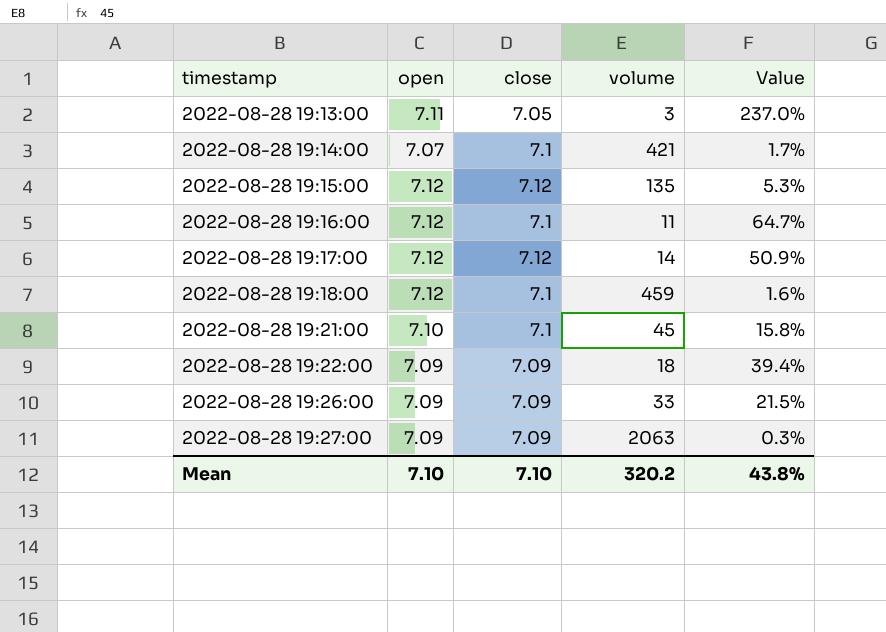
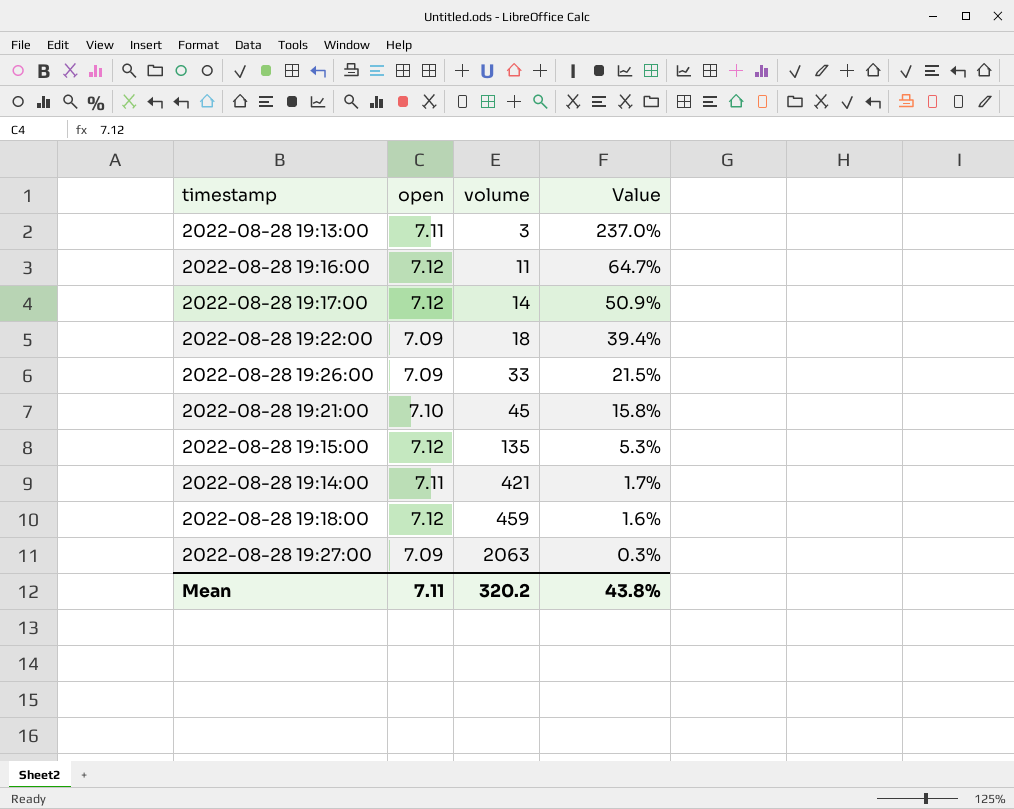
row order: timestamp ascending -> volume ascending
column close | position: 3 -> none
2022-08-28 19:14:00 | open: 7.07 -> 7.11
Mean | open: 7.10 -> 7.11

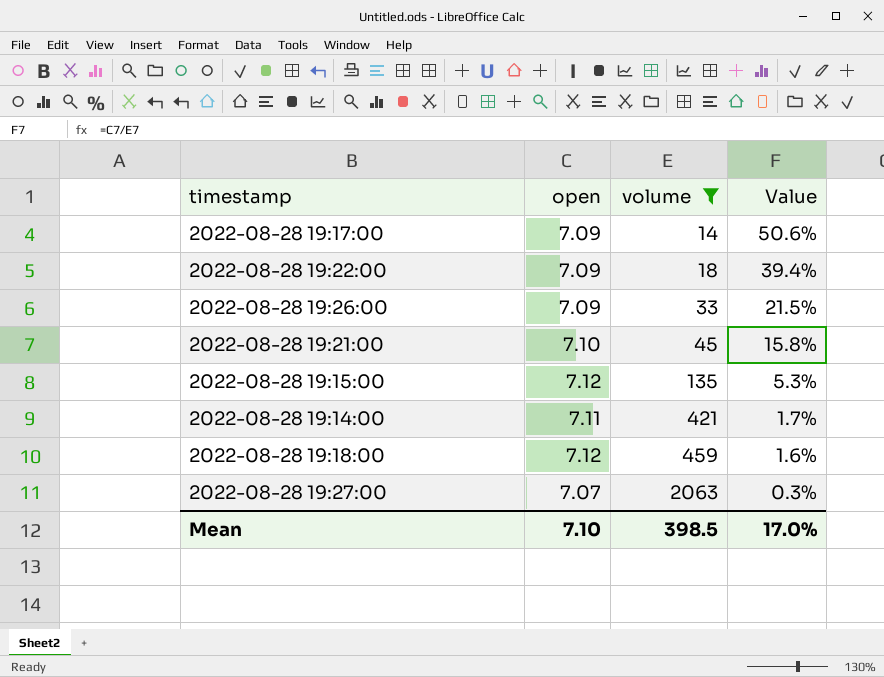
filter: none -> volume >= 14
2022-08-28 19:17:00 | open: 7.12 -> 7.09
2022-08-28 19:17:00 | Value: 50.9% -> 50.6%
2022-08-28 19:27:00 | open: 7.09 -> 7.07
Mean | open: 7.11 -> 7.10
Mean | volume: 320.2 -> 398.5
Mean | Value: 43.8% -> 17.0%

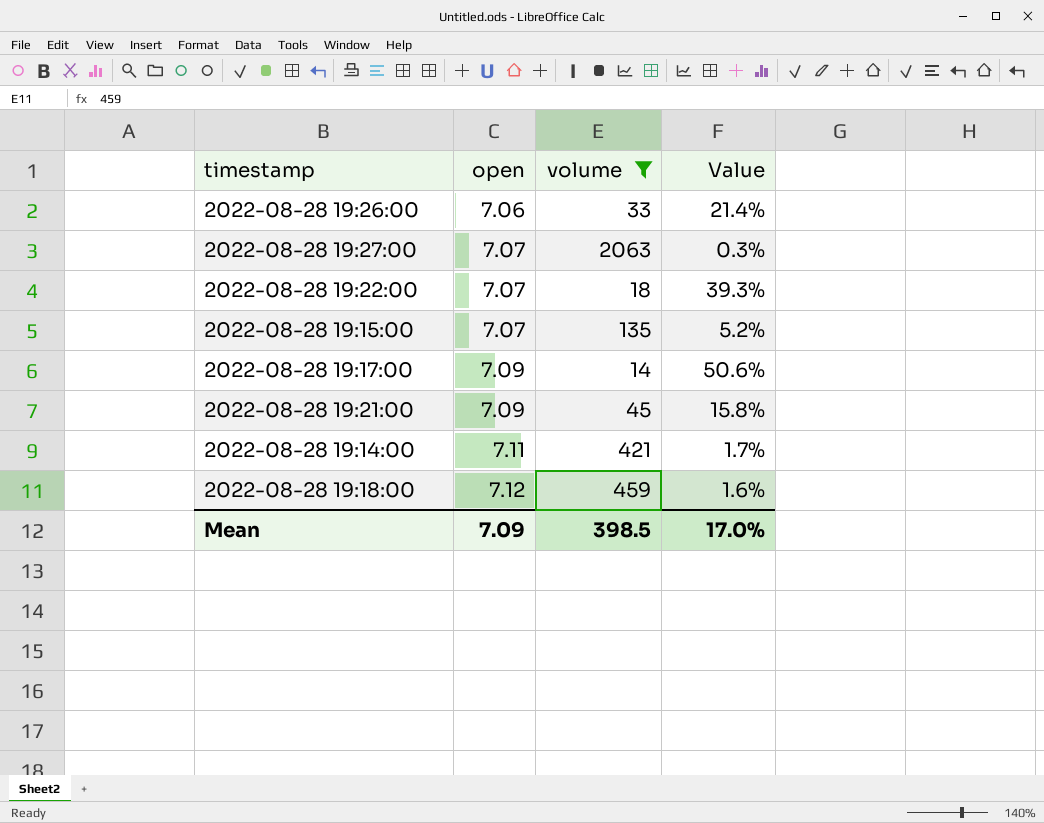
row order: volume ascending -> open ascending
2022-08-28 19:26:00 | open: 7.09 -> 7.06
2022-08-28 19:26:00 | Value: 21.5% -> 21.4%
2022-08-28 19:22:00 | open: 7.09 -> 7.07
2022-08-28 19:22:00 | Value: 39.4% -> 39.3%
2022-08-28 19:15:00 | open: 7.12 -> 7.07
2022-08-28 19:15:00 | Value: 5.3% -> 5.2%
2022-08-28 19:21:00 | open: 7.10 -> 7.09
Mean | open: 7.10 -> 7.09

